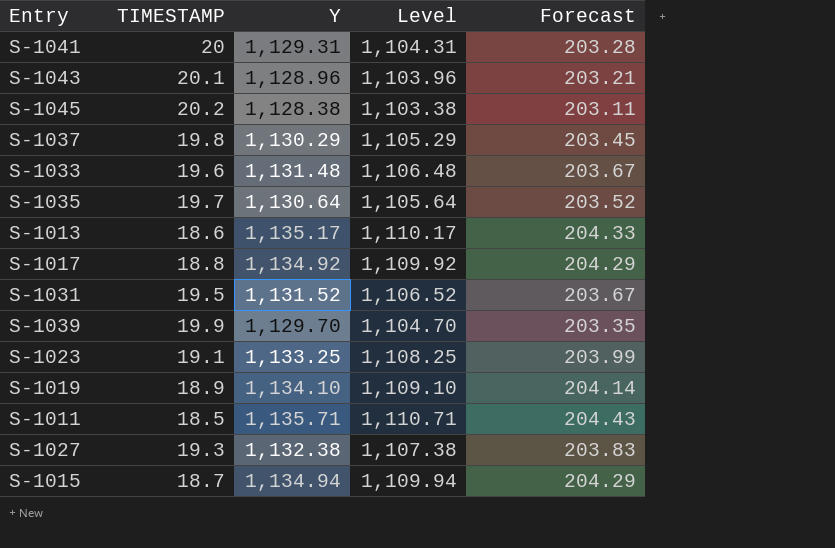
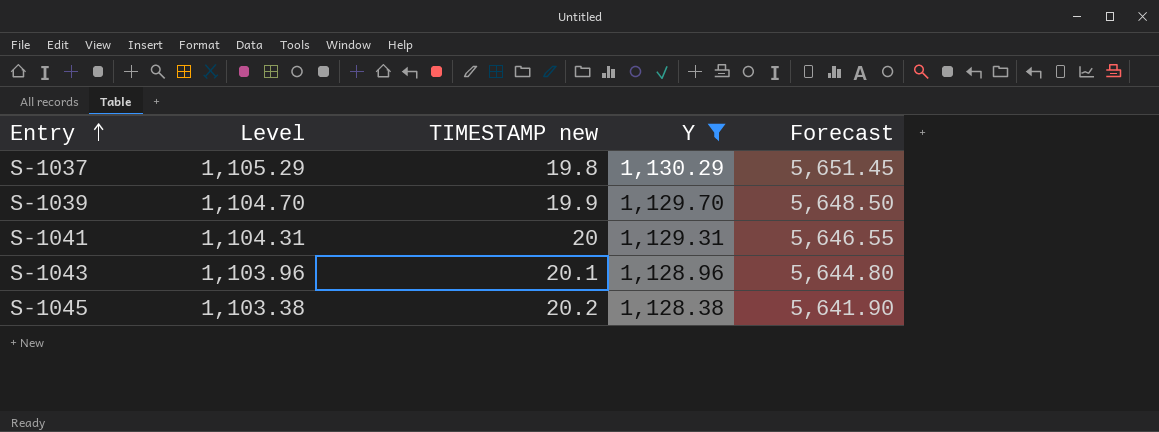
filter: none -> Y <= 1,130.29
row order: none -> Entry ascending
column Level | position: 4 -> 2
column name: TIMESTAMP -> TIMESTAMP new
column Forecast | formula: [Y] * 0.18 -> [Y] * 5

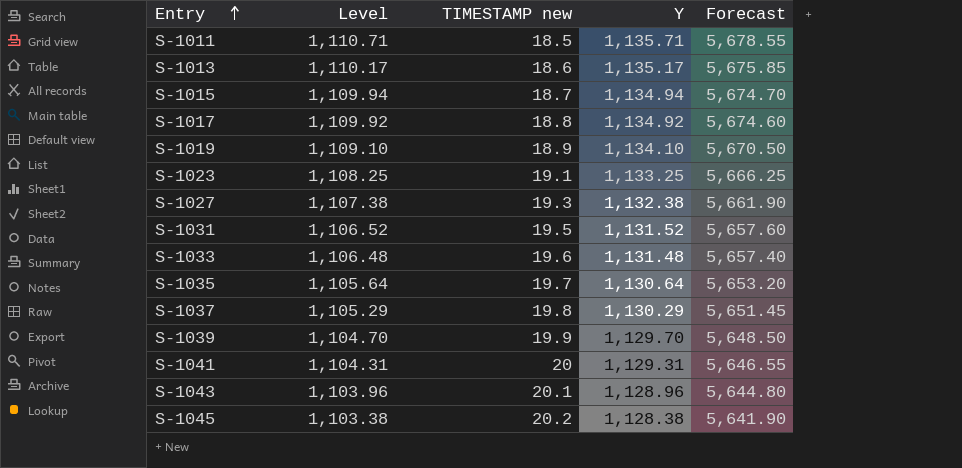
filter: Y <= 1,130.29 -> none

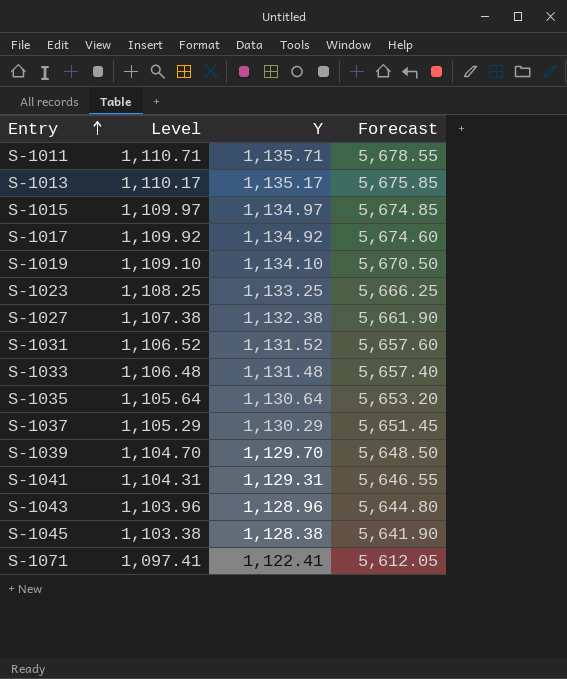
column TIMESTAMP new | position: 3 -> none
S-1015 | Level: 1,109.94 -> 1,109.97
S-1015 | Y: 1,134.94 -> 1,134.97
S-1015 | Forecast: 5,674.70 -> 5,674.85
row S-1071: none -> 1,097.41 | 1,122.41 | 5,612.05

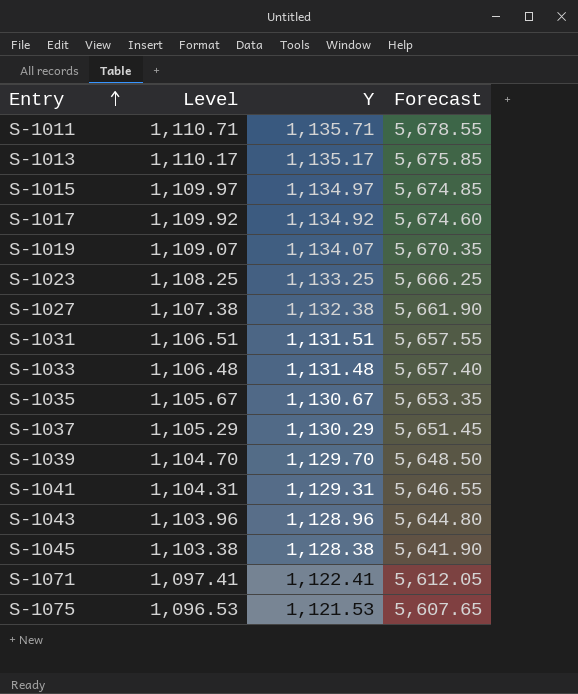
S-1019 | Level: 1,109.10 -> 1,109.07
S-1019 | Y: 1,134.10 -> 1,134.07
S-1019 | Forecast: 5,670.50 -> 5,670.35
S-1031 | Level: 1,106.52 -> 1,106.51
S-1031 | Y: 1,131.52 -> 1,131.51
S-1031 | Forecast: 5,657.60 -> 5,657.55
S-1035 | Level: 1,105.64 -> 1,105.67
S-1035 | Y: 1,130.64 -> 1,130.67
S-1035 | Forecast: 5,653.20 -> 5,653.35
row S-1075: none -> 1,096.53 | 1,121.53 | 5,607.65

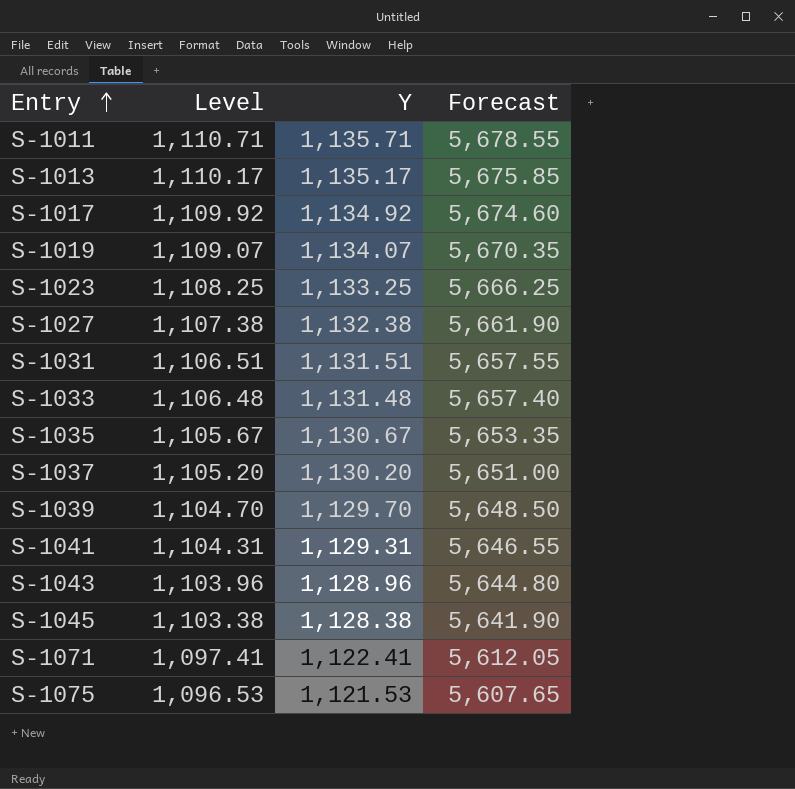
row S-1015: 1,109.97 | 1,134.97 | 5,674.85 -> none
S-1037 | Level: 1,105.29 -> 1,105.20
S-1037 | Y: 1,130.29 -> 1,130.20
S-1037 | Forecast: 5,651.45 -> 5,651.00

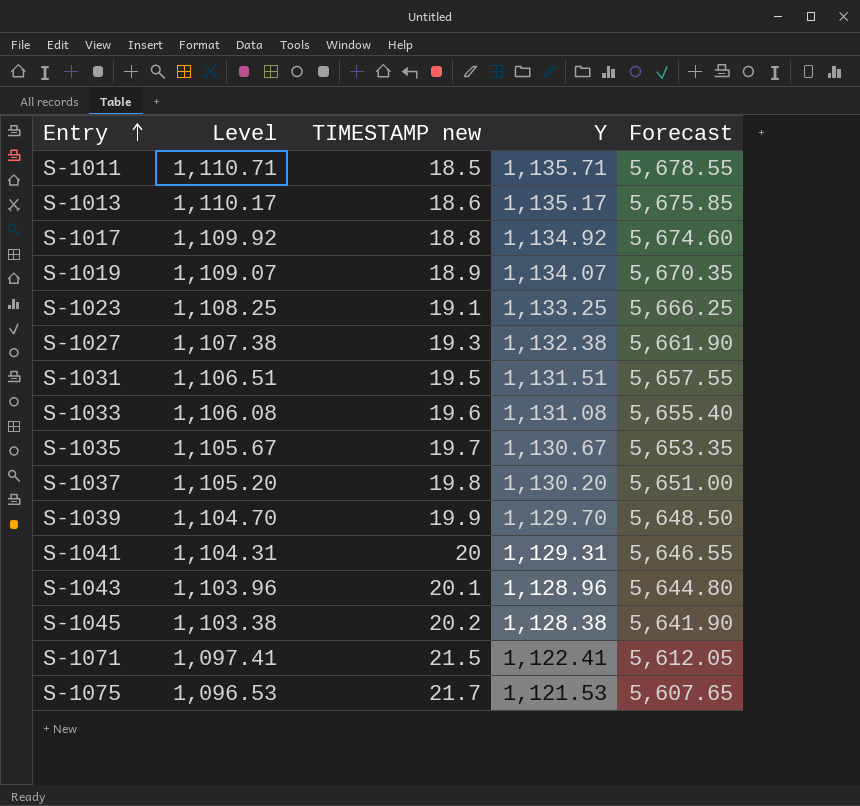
column TIMESTAMP new | position: none -> 3
S-1033 | Level: 1,106.48 -> 1,106.08
S-1033 | Y: 1,131.48 -> 1,131.08
S-1033 | Forecast: 5,657.40 -> 5,655.40

